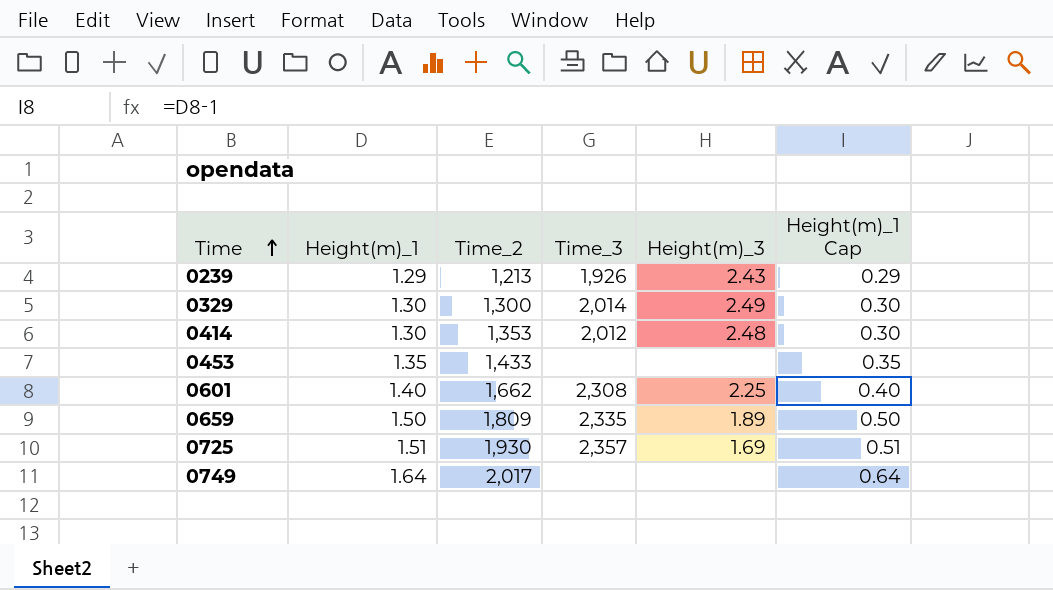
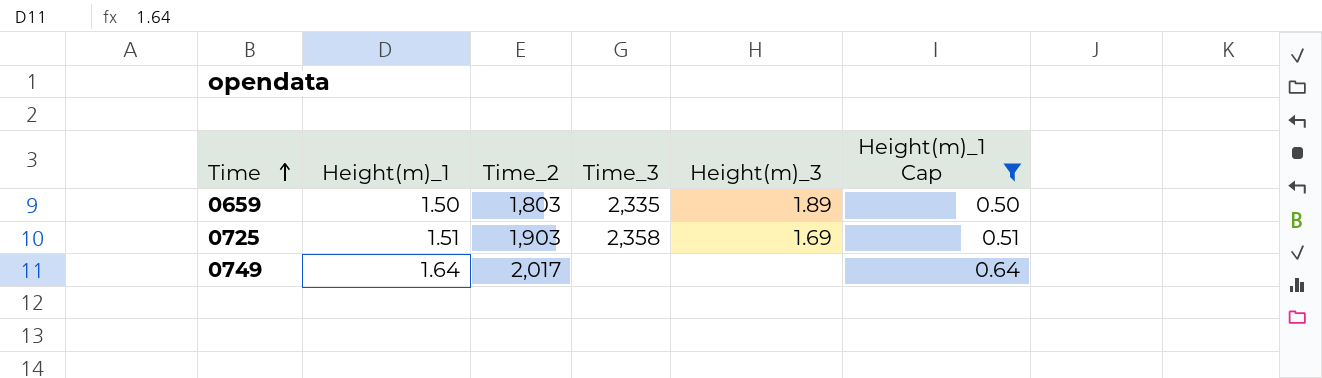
filter: none -> Height(m)_1 Cap >= 0.50
0659 | Time_2: 1,809 -> 1,803
0725 | Time_2: 1,930 -> 1,903
0725 | Time_3: 2,357 -> 2,358

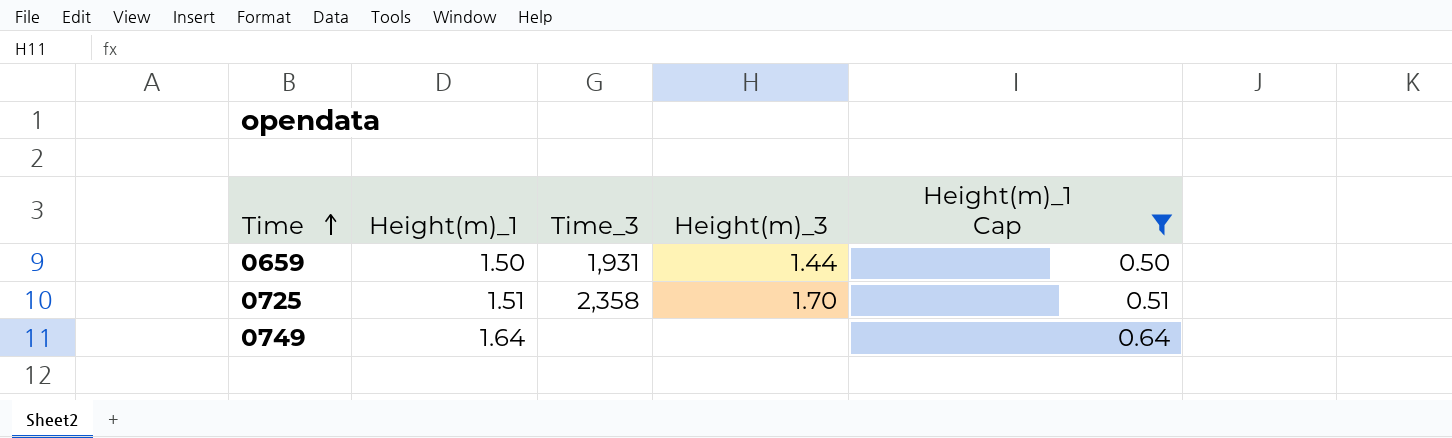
column Time_2 | position: 3 -> none
0659 | Time_3: 2,335 -> 1,931
0659 | Height(m)_3: 1.89 -> 1.44
0725 | Height(m)_3: 1.69 -> 1.70

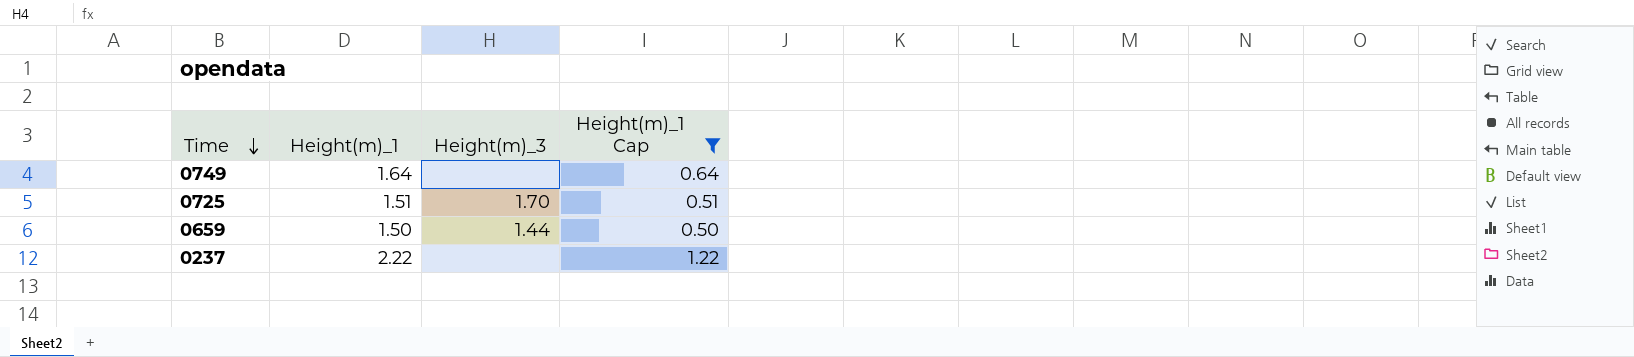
row order: Time ascending -> Time descending
column Time_3 | position: 3 -> none
row 0237: none -> 2.22 | none | 1.22

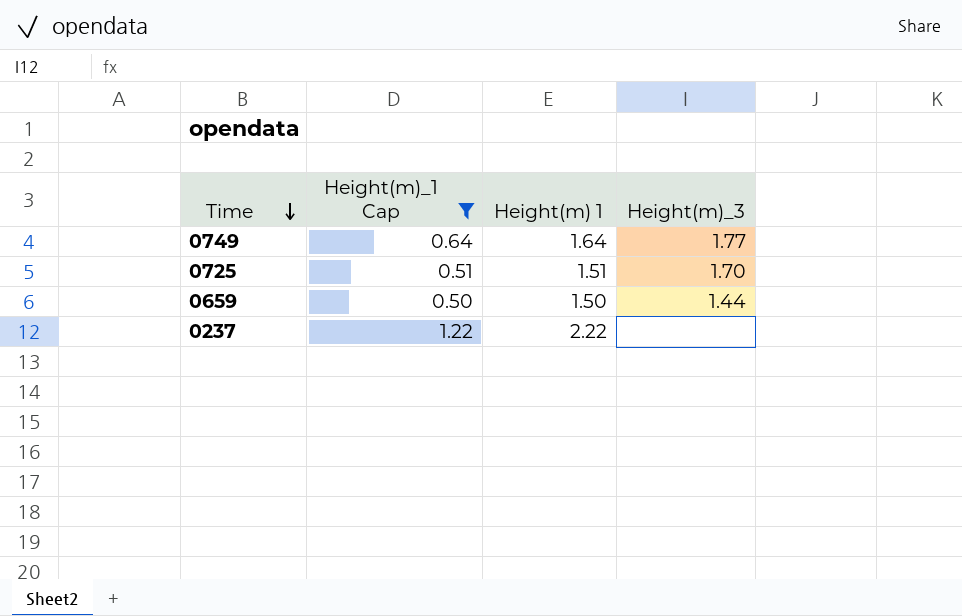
column Height(m)_1 Cap | position: 4 -> 2
column name: Height(m)_1 -> Height(m) 1
0749 | Height(m)_3: none -> 1.77

